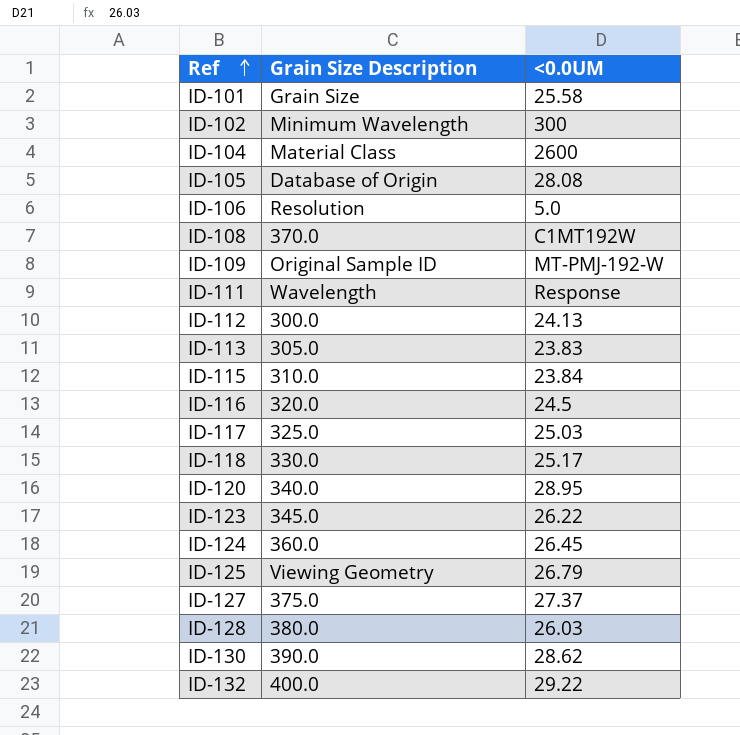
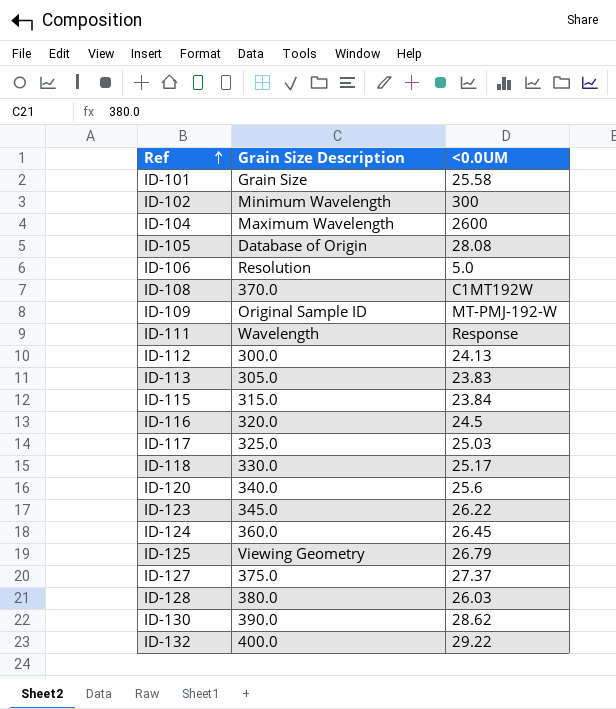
ID-104 | Grain Size Description: Material Class -> Maximum Wavelength
ID-115 | Grain Size Description: 310.0 -> 315.0
ID-120 | <0.0UM: 28.95 -> 25.6

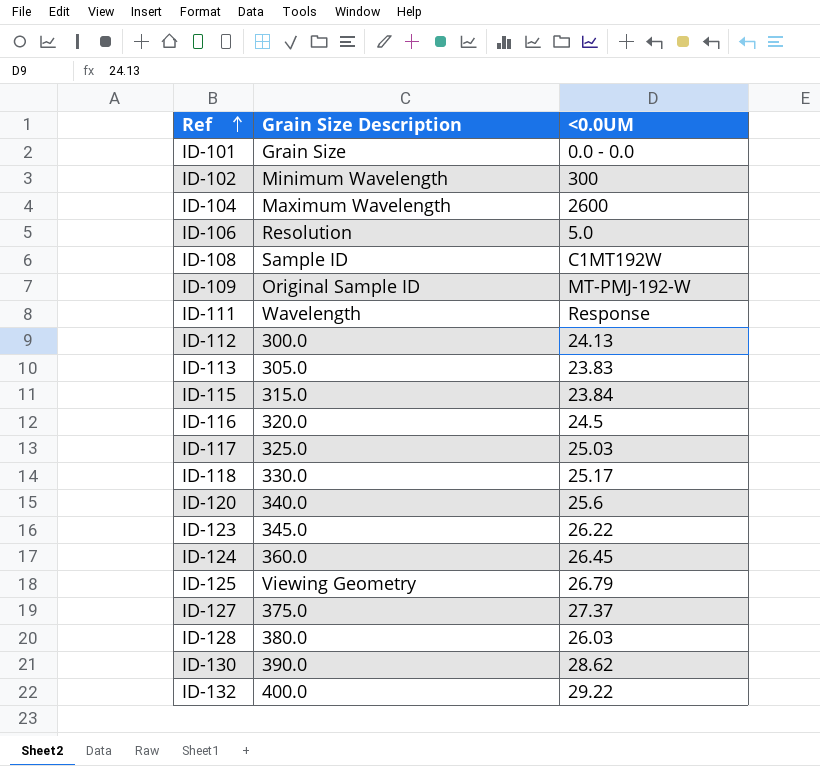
row ID-105: Database of Origin | 28.08 -> none
ID-101 | <0.0UM: 25.58 -> 0.0 - 0.0
ID-108 | Grain Size Description: 370.0 -> Sample ID

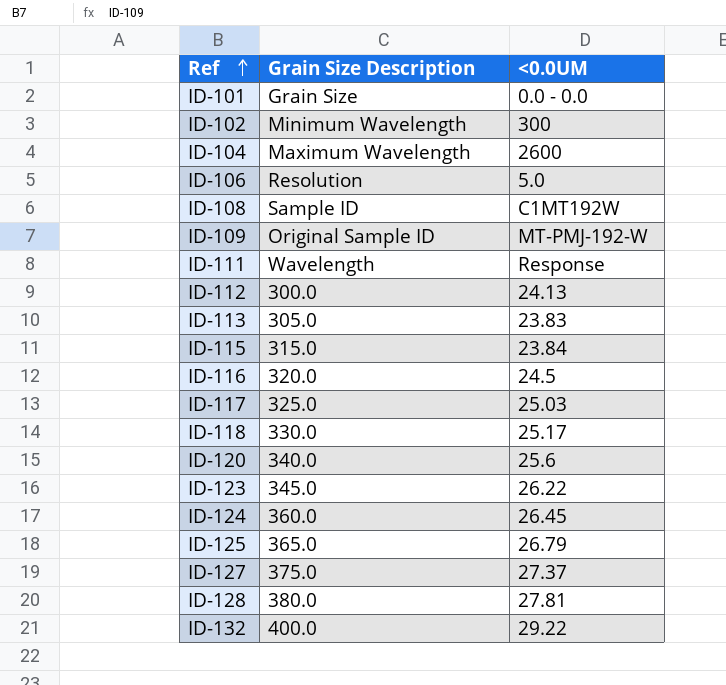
row ID-130: 390.0 | 28.62 -> none
ID-125 | Grain Size Description: Viewing Geometry -> 365.0
ID-128 | <0.0UM: 26.03 -> 27.81

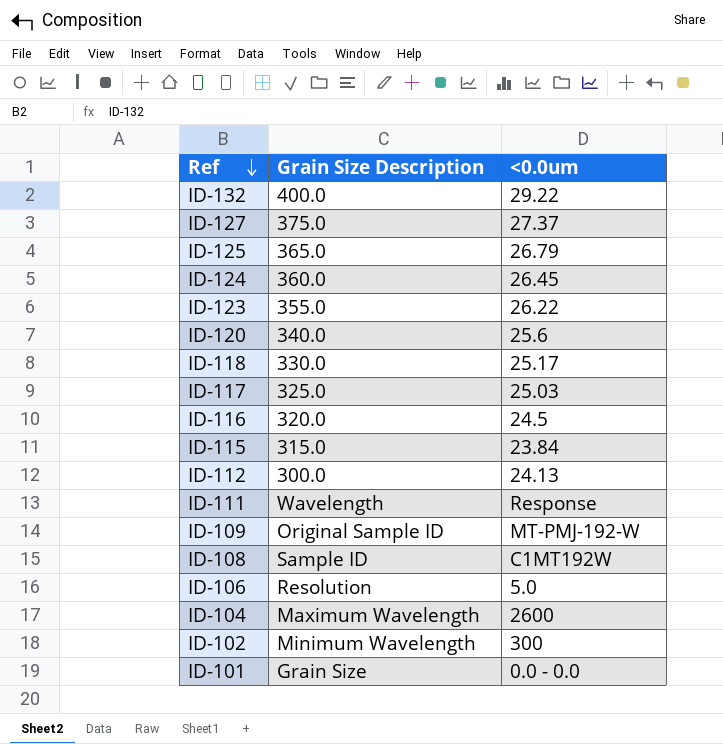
row order: Ref ascending -> Ref descending
column name: <0.0UM -> <0.0um
row ID-113: 305.0 | 23.83 -> none
row ID-128: 380.0 | 27.81 -> none
ID-123 | Grain Size Description: 345.0 -> 355.0

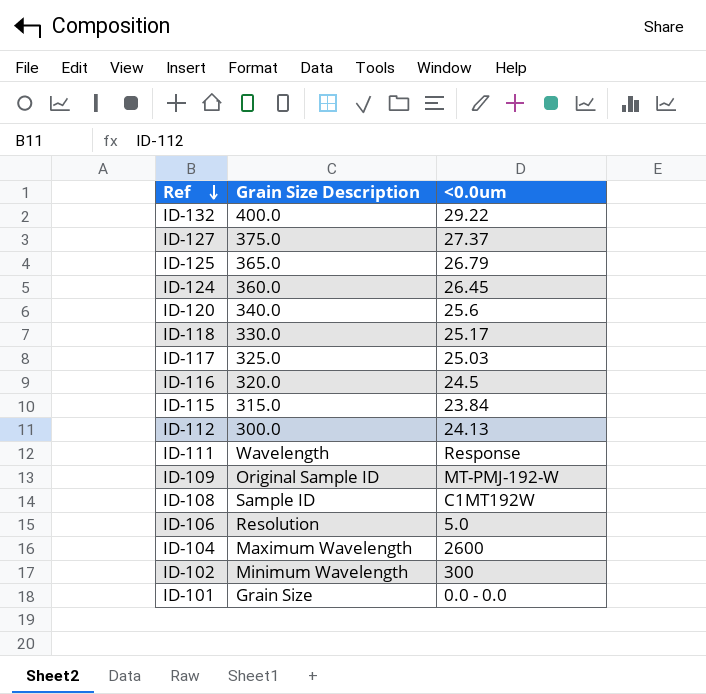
row ID-123: 355.0 | 26.22 -> none

